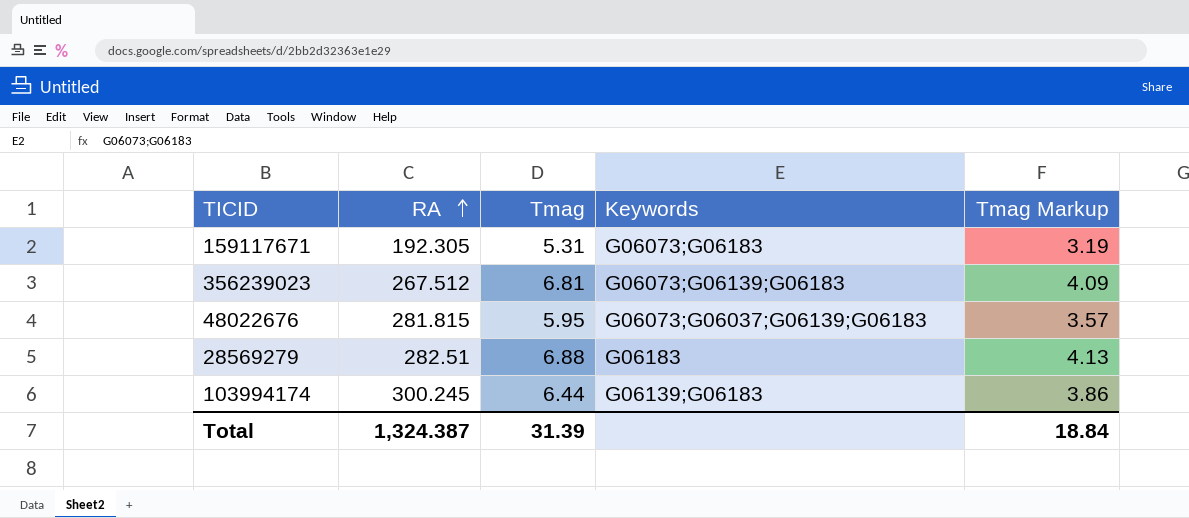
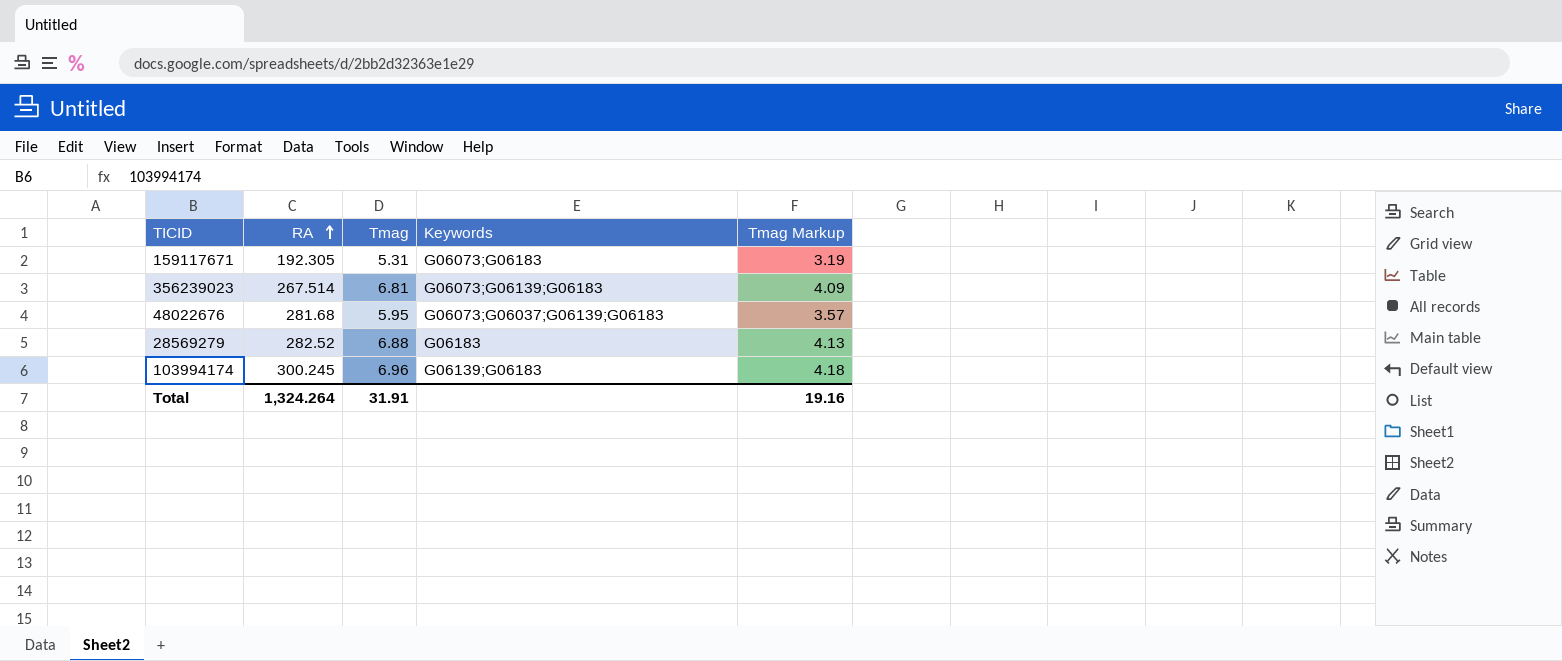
356239023 | RA: 267.512 -> 267.514
48022676 | RA: 281.815 -> 281.68
28569279 | RA: 282.51 -> 282.52
103994174 | Tmag: 6.44 -> 6.96
103994174 | Tmag Markup: 3.86 -> 4.18
Total | RA: 1,324.387 -> 1,324.264
Total | Tmag: 31.39 -> 31.91
Total | Tmag Markup: 18.84 -> 19.16

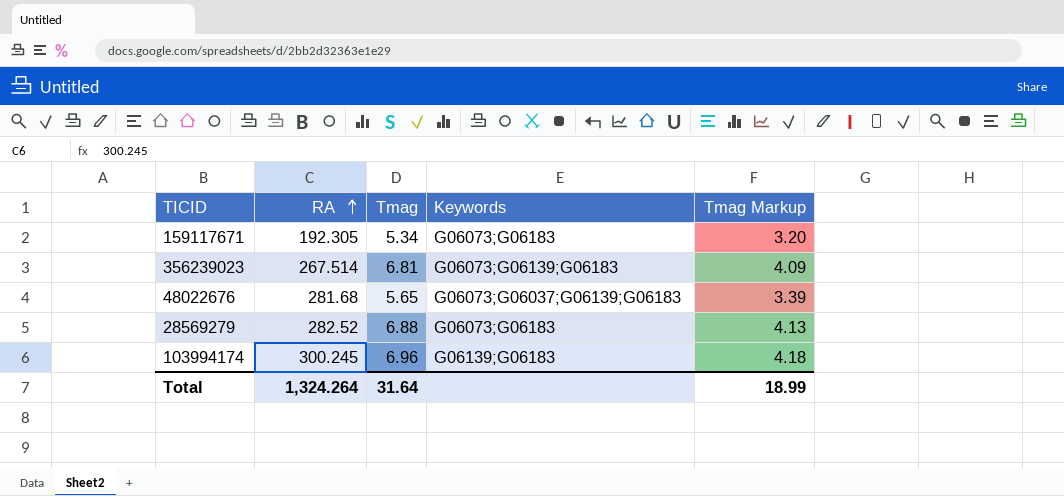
159117671 | Tmag: 5.31 -> 5.34
159117671 | Tmag Markup: 3.19 -> 3.20
48022676 | Tmag: 5.95 -> 5.65
48022676 | Tmag Markup: 3.57 -> 3.39
28569279 | Keywords: G06183 -> G06073;G06183
Total | Tmag: 31.91 -> 31.64
Total | Tmag Markup: 19.16 -> 18.99

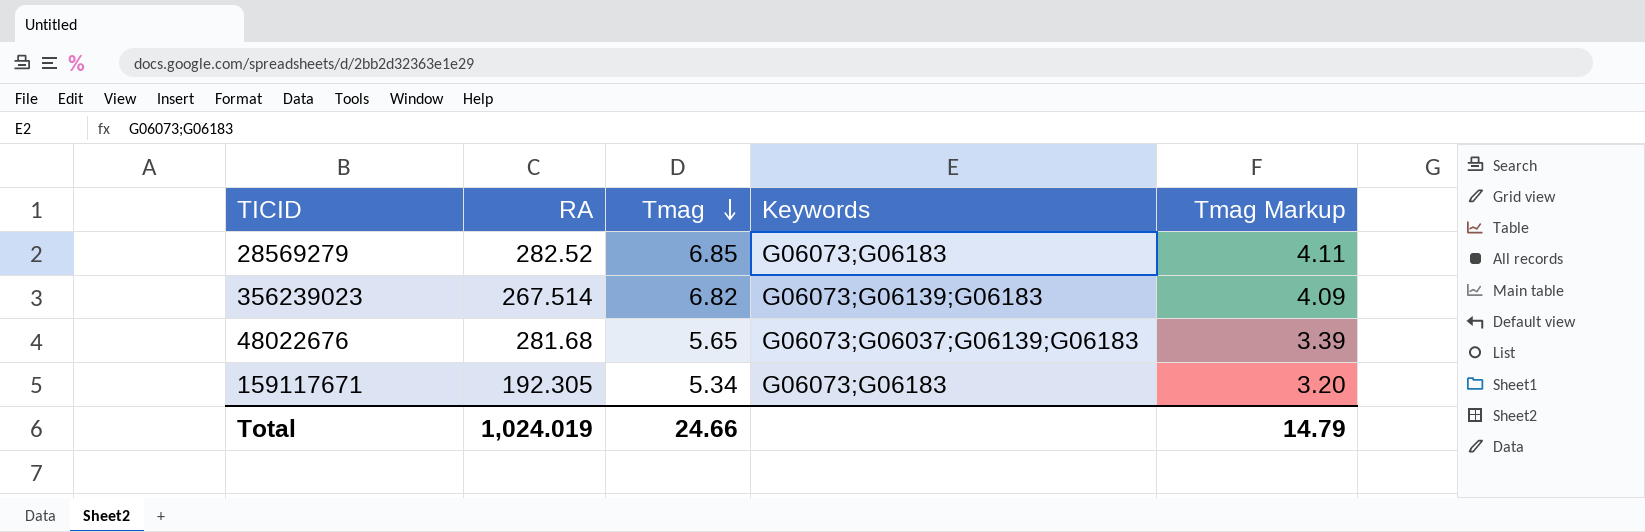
row order: RA ascending -> Tmag descending
row 103994174: 300.245 | 6.96 | G06139;G06183 | 4.18 -> none
28569279 | Tmag: 6.88 -> 6.85
28569279 | Tmag Markup: 4.13 -> 4.11
356239023 | Tmag: 6.81 -> 6.82
Total | RA: 1,324.264 -> 1,024.019
Total | Tmag: 31.64 -> 24.66
Total | Tmag Markup: 18.99 -> 14.79

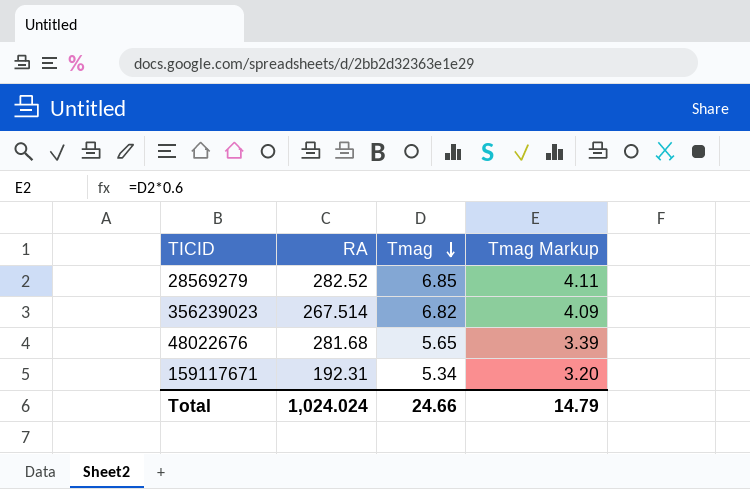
column Keywords | position: 4 -> none
159117671 | RA: 192.305 -> 192.31
Total | RA: 1,024.019 -> 1,024.024

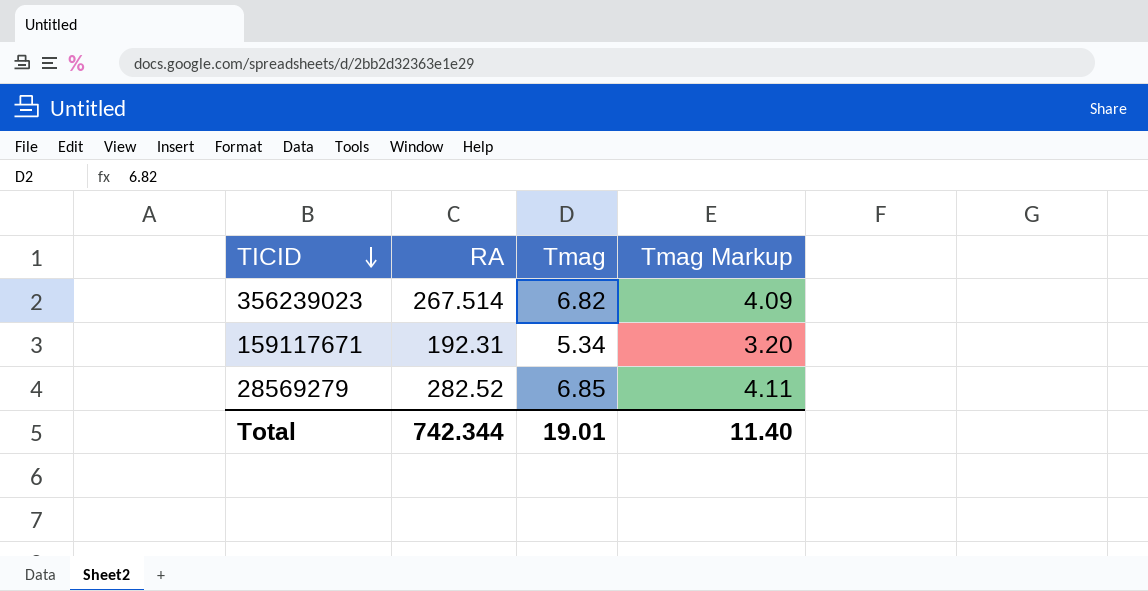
row order: Tmag descending -> TICID descending
row 48022676: 281.68 | 5.65 | 3.39 -> none
Total | RA: 1,024.024 -> 742.344
Total | Tmag: 24.66 -> 19.01
Total | Tmag Markup: 14.79 -> 11.40

